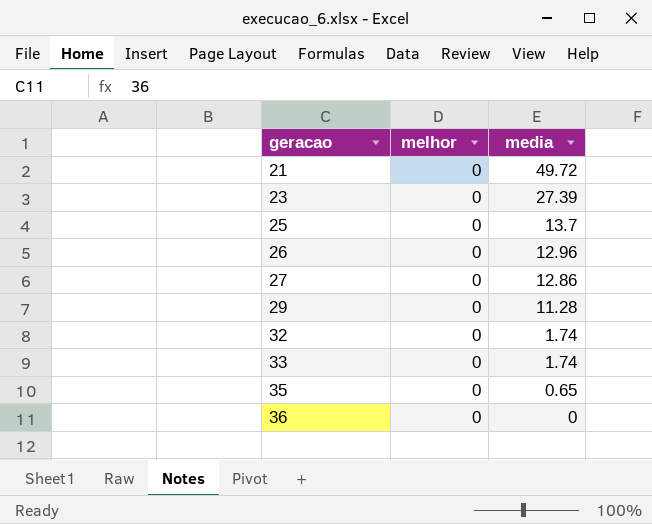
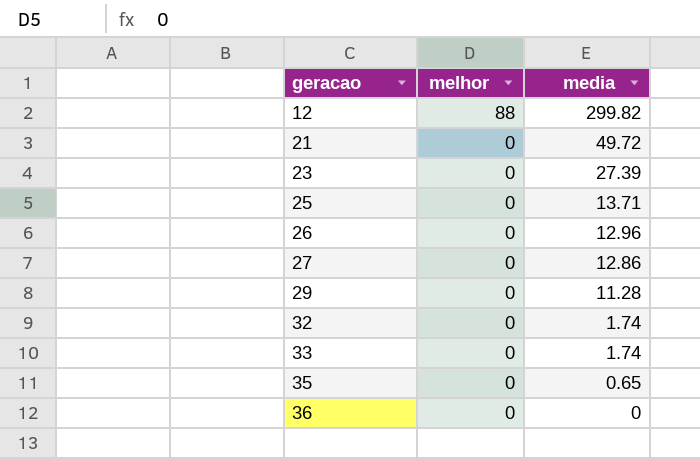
row 12: none -> 88 | 299.82
25 | media: 13.7 -> 13.71

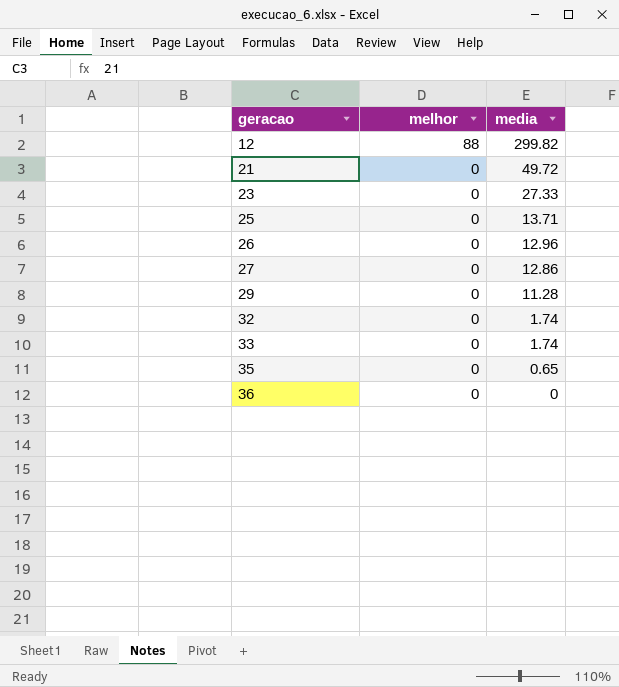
23 | media: 27.39 -> 27.33

